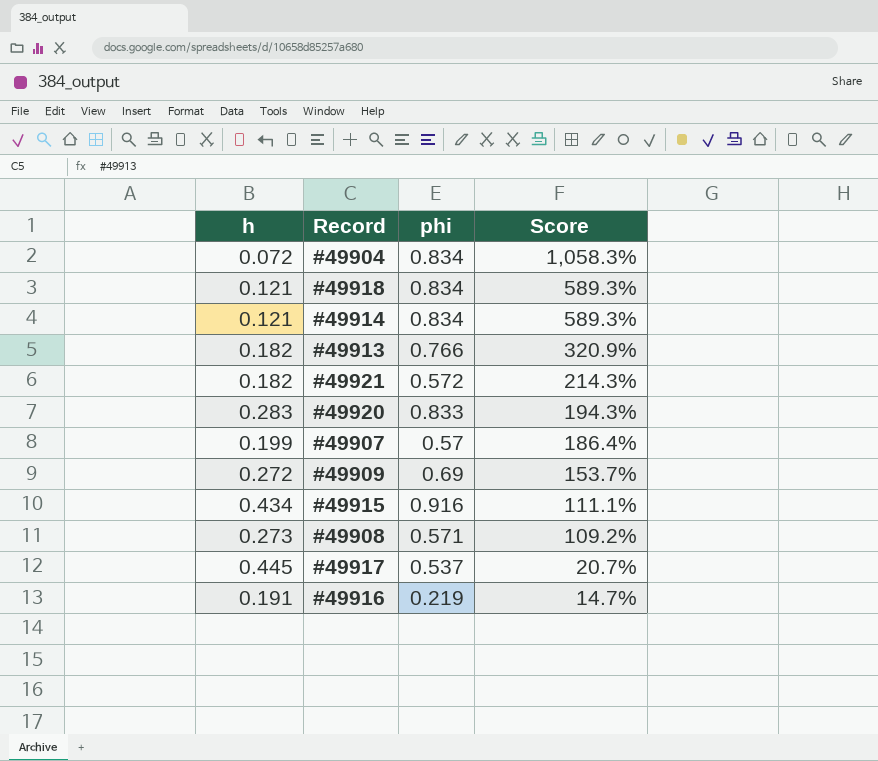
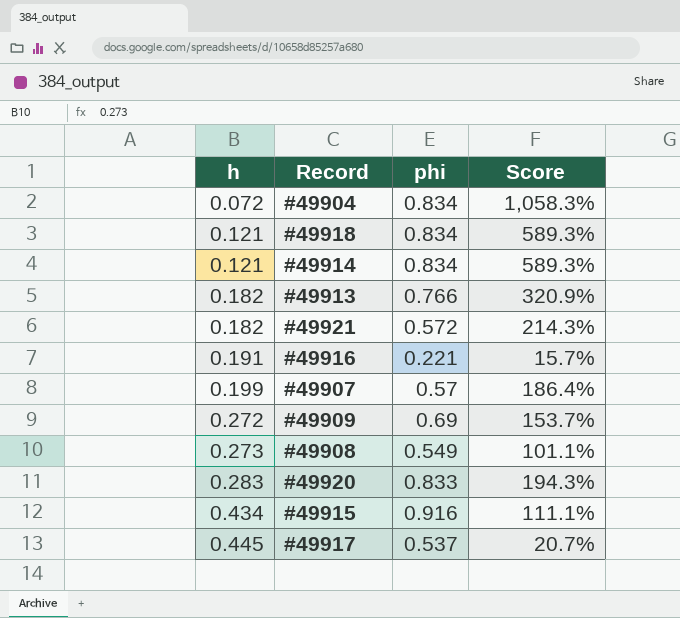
row order: Score descending -> h ascending
#49916 | phi: 0.219 -> 0.221
#49916 | Score: 14.7% -> 15.7%
#49908 | phi: 0.571 -> 0.549
#49908 | Score: 109.2% -> 101.1%

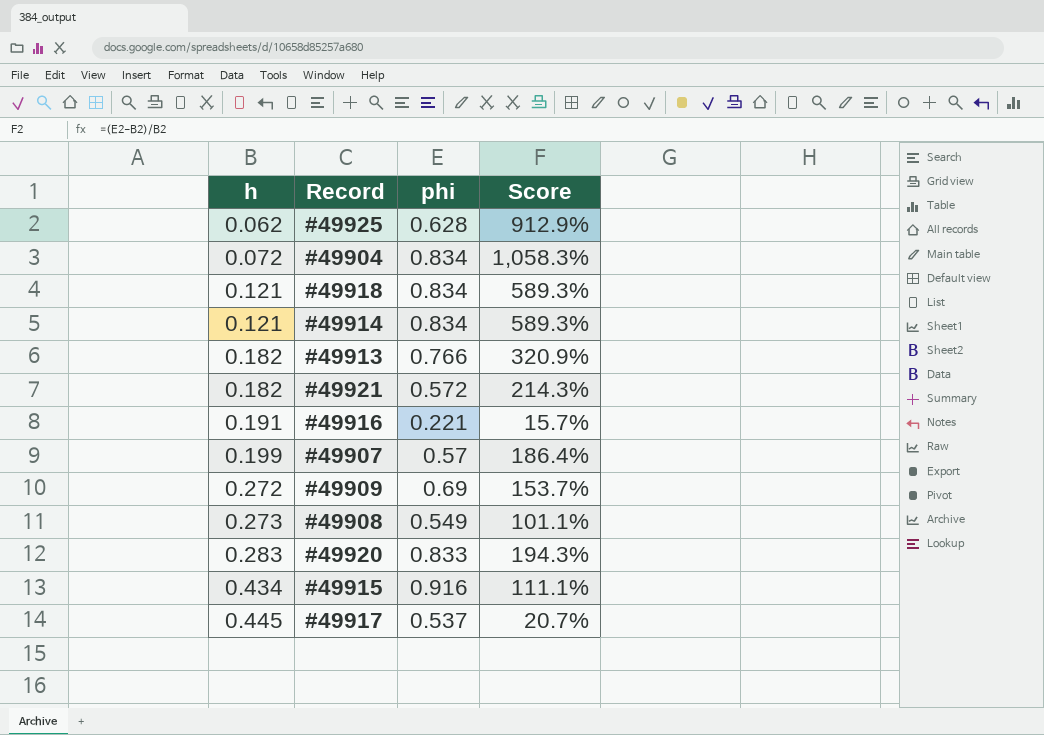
row #49925: none -> 0.062 | 0.628 | 912.9%

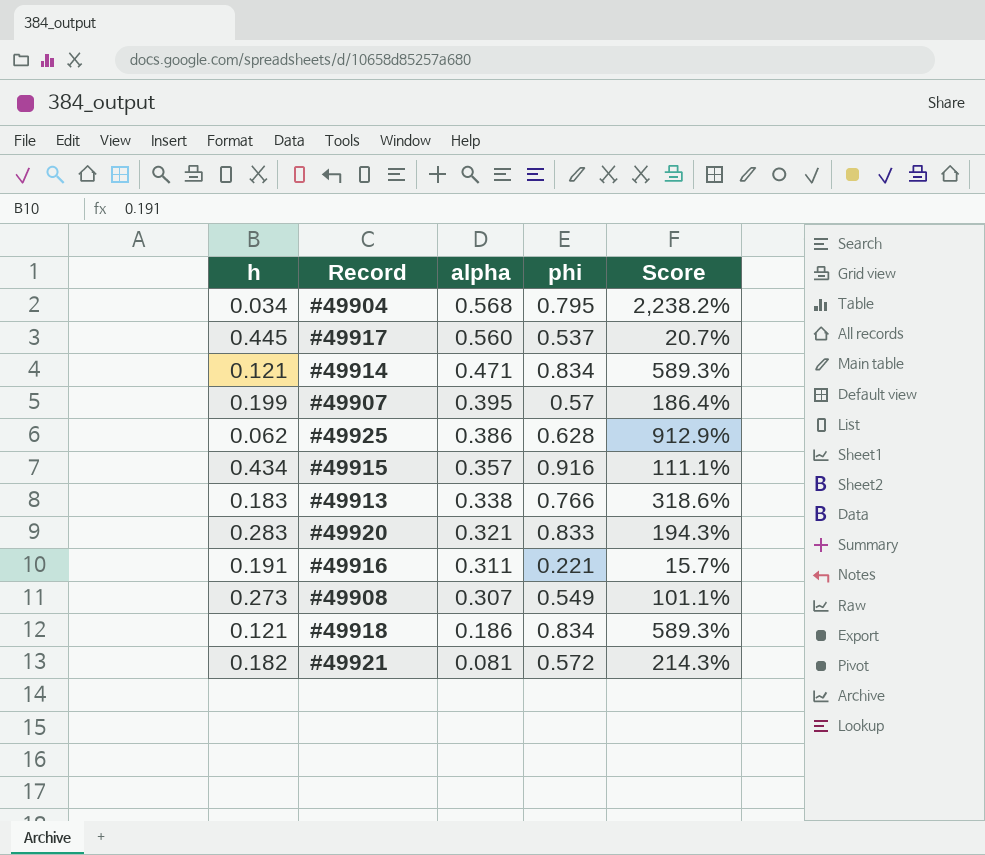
row order: h ascending -> alpha descending
column alpha | position: none -> 3
row #49909: 0.272 | 0.69 | 153.7% -> none
#49904 | h: 0.072 -> 0.034
#49904 | phi: 0.834 -> 0.795
#49904 | Score: 1,058.3% -> 2,238.2%
#49913 | h: 0.182 -> 0.183
#49913 | Score: 320.9% -> 318.6%

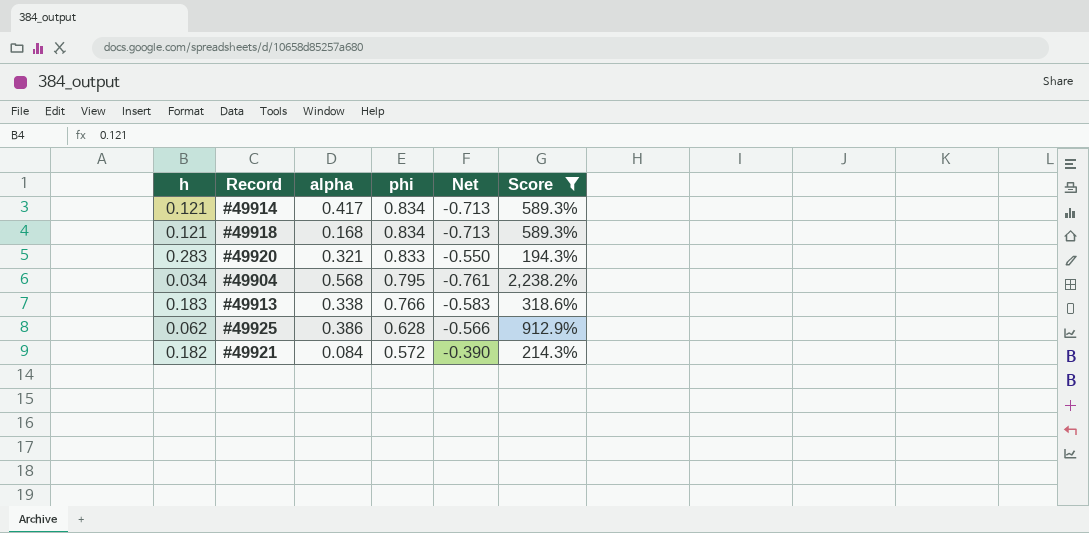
filter: none -> Score >= 194.3%
row order: alpha descending -> phi descending
column Net | formula: none -> [h] - [phi]
#49914 | alpha: 0.471 -> 0.417
#49918 | alpha: 0.186 -> 0.168
#49921 | alpha: 0.081 -> 0.084

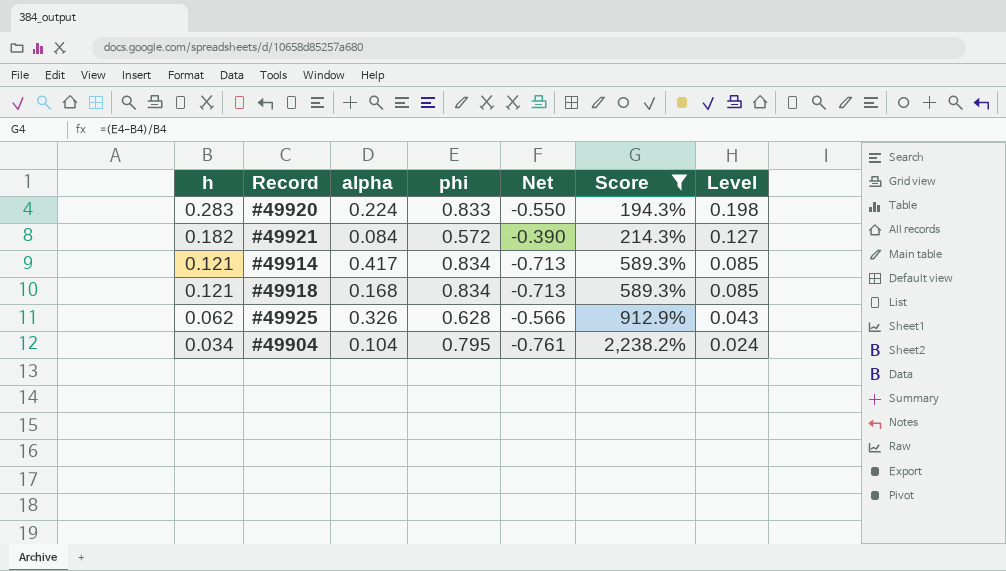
row order: phi descending -> h descending
column Level | formula: none -> [h] * 0.7
row #49913: 0.183 | 0.338 | 0.766 | -0.583 | 318.6% -> none
#49920 | alpha: 0.321 -> 0.224
#49925 | alpha: 0.386 -> 0.326
#49904 | alpha: 0.568 -> 0.104

